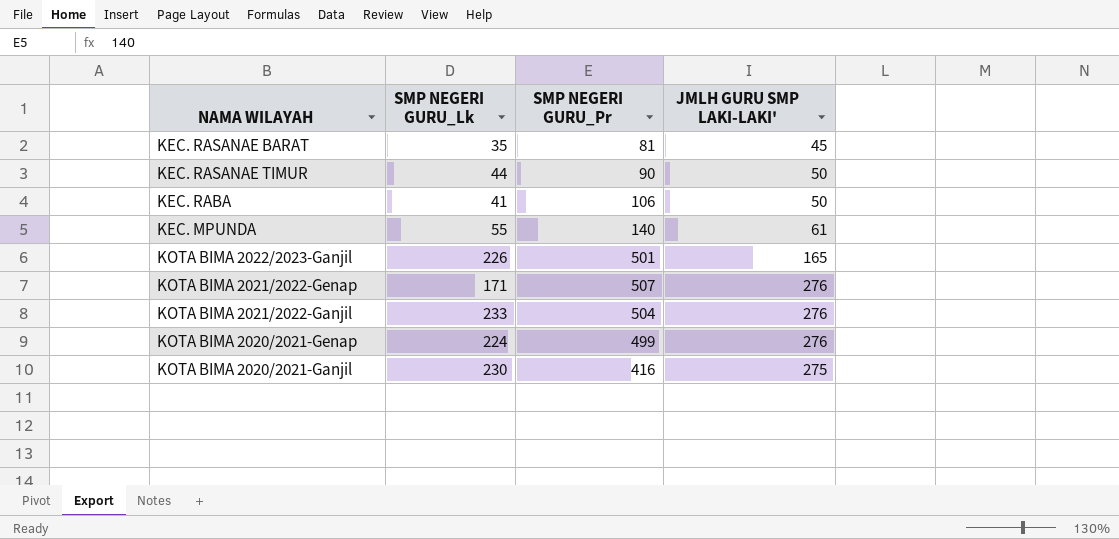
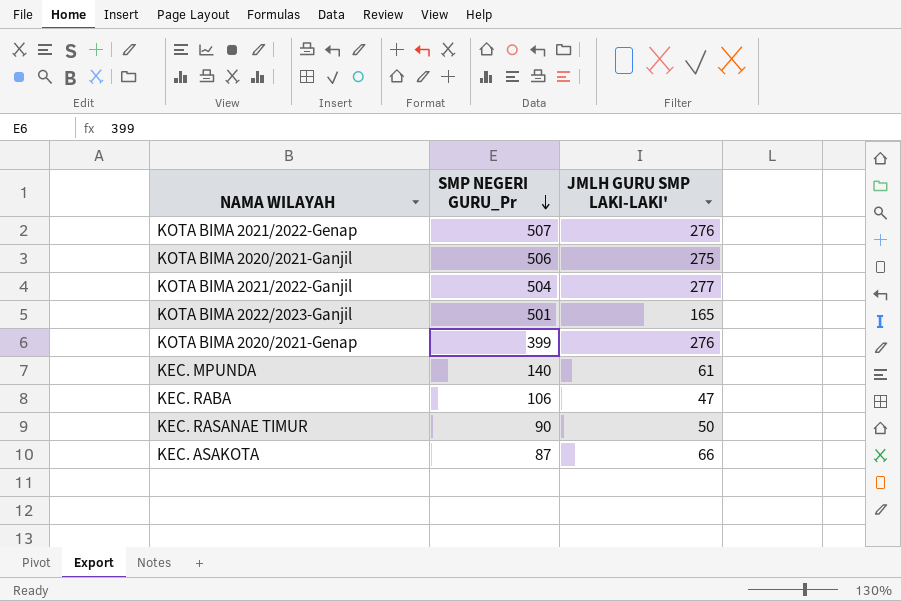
row order: none -> SMP NEGERI GURU_Pr descending
column SMP NEGERI GURU_Lk | position: 2 -> none
row KEC. RASANAE BARAT: 35 | 81 | 45 -> none
KOTA BIMA 2020/2021-Ganjil | SMP NEGERI GURU_Pr: 416 -> 506
KOTA BIMA 2021/2022-Ganjil | JMLH GURU SMP LAKI-LAKI': 276 -> 277
KOTA BIMA 2020/2021-Genap | SMP NEGERI GURU_Pr: 499 -> 399
KEC. RABA | JMLH GURU SMP LAKI-LAKI': 50 -> 47
row KEC. ASAKOTA: none -> 87 | 66

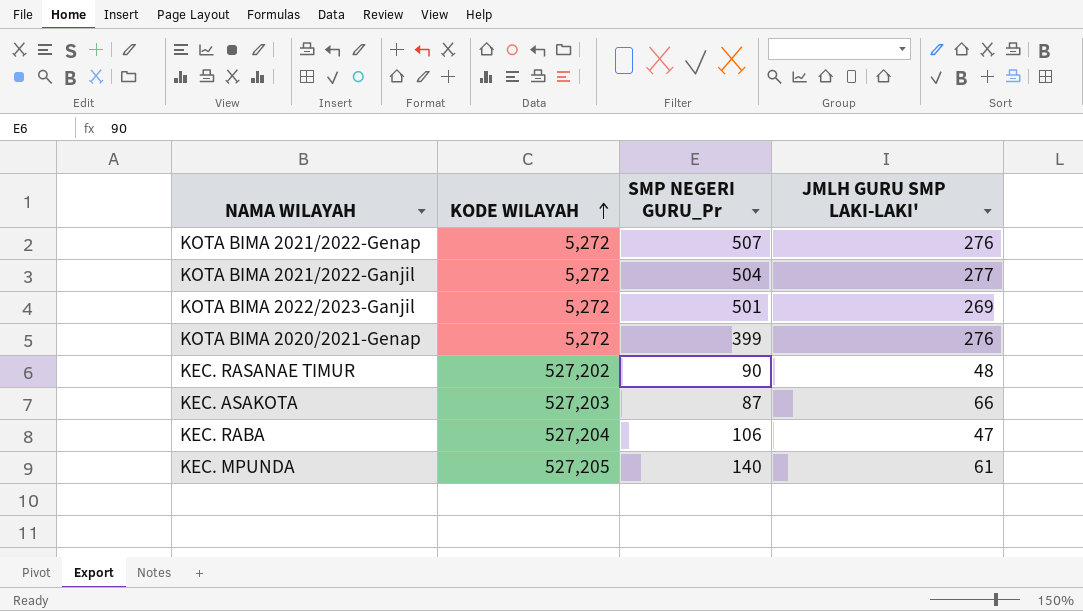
row order: SMP NEGERI GURU_Pr descending -> KODE WILAYAH ascending
column KODE WILAYAH | position: none -> 2
row KOTA BIMA 2020/2021-Ganjil: 506 | 275 -> none
KOTA BIMA 2022/2023-Ganjil | JMLH GURU SMP LAKI-LAKI': 165 -> 269
KEC. RASANAE TIMUR | JMLH GURU SMP LAKI-LAKI': 50 -> 48

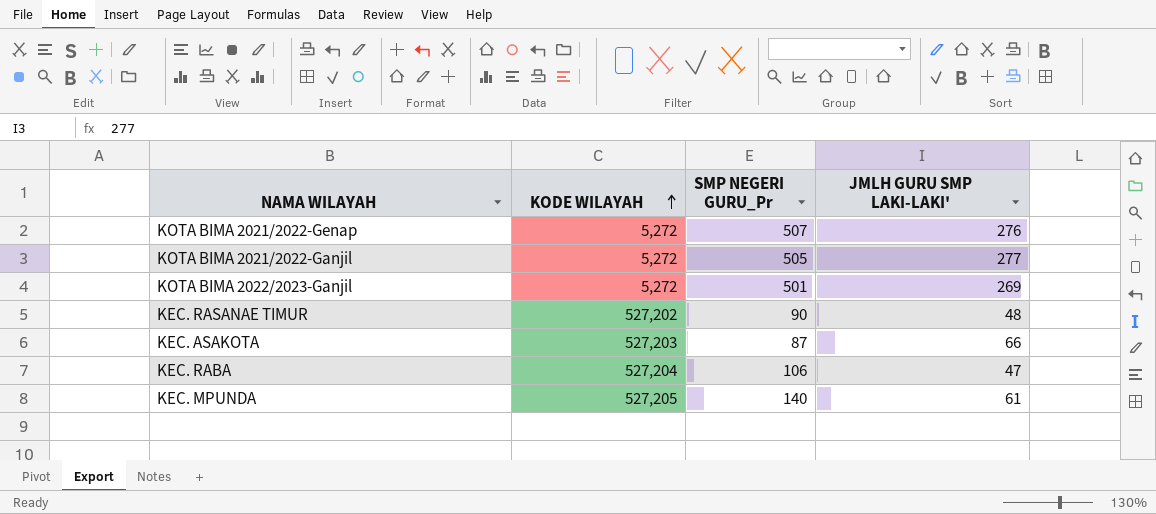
row KOTA BIMA 2020/2021-Genap: 5,272 | 399 | 276 -> none
KOTA BIMA 2021/2022-Ganjil | SMP NEGERI GURU_Pr: 504 -> 505

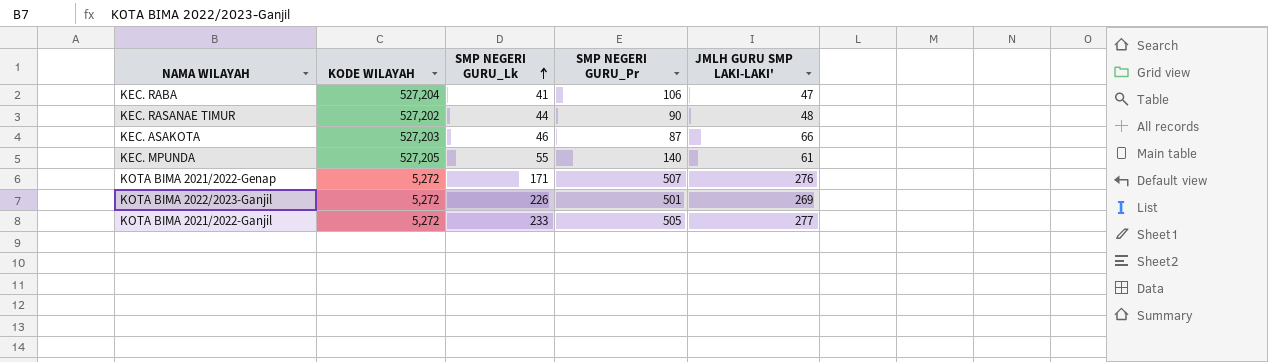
row order: KODE WILAYAH ascending -> SMP NEGERI GURU_Lk ascending
column SMP NEGERI GURU_Lk | position: none -> 3

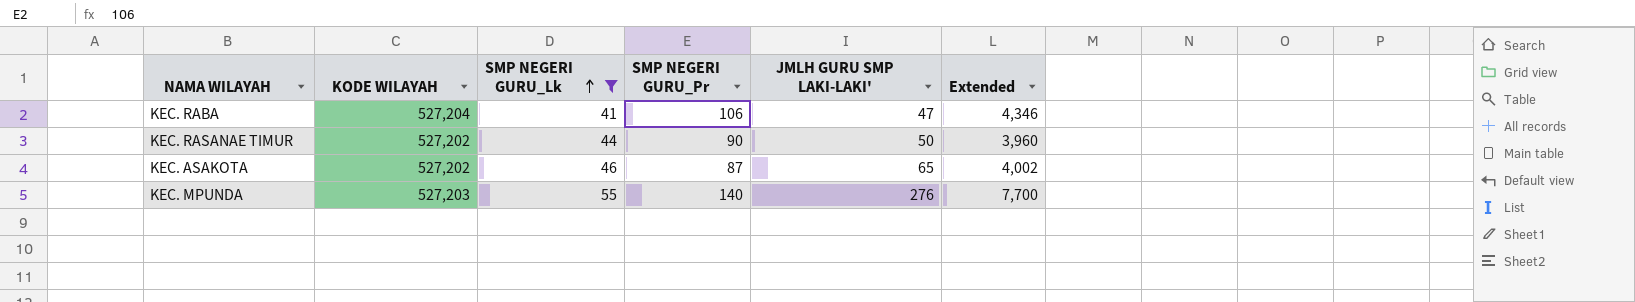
filter: none -> SMP NEGERI GURU_Lk <= 55
column Extended | formula: none -> [SMP NEGERI GURU_Lk] * [SMP NEGERI GURU_Pr]
KEC. RASANAE TIMUR | JMLH GURU SMP LAKI-LAKI': 48 -> 50
KEC. ASAKOTA | KODE WILAYAH: 527,203 -> 527,202
KEC. ASAKOTA | JMLH GURU SMP LAKI-LAKI': 66 -> 65
KEC. MPUNDA | KODE WILAYAH: 527,205 -> 527,203
KEC. MPUNDA | JMLH GURU SMP LAKI-LAKI': 61 -> 276

